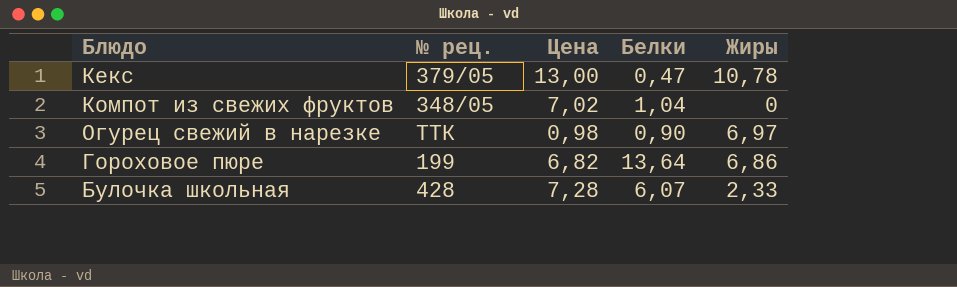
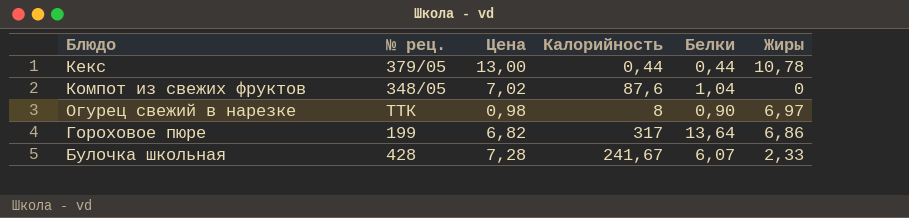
column Калорийность | position: none -> 4
Кекс | Белки: 0,47 -> 0,44

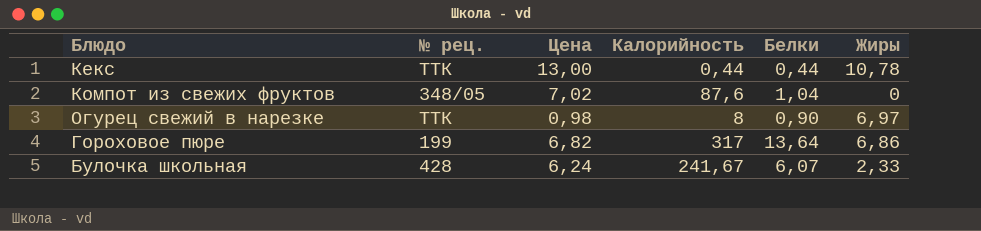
Кекс | № рец.: 379/05 -> ТТК
Булочка школьная | Цена: 7,28 -> 6,24

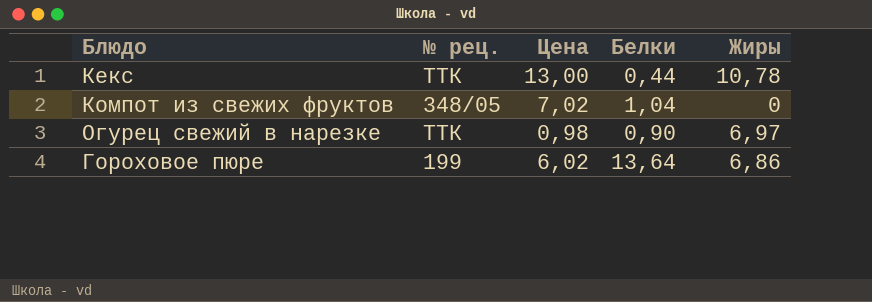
column Калорийность | position: 4 -> none
row Булочка школьная: 428 | 6,24 | 241,67 | 6,07 | 2,33 -> none
Гороховое пюре | Цена: 6,82 -> 6,02

